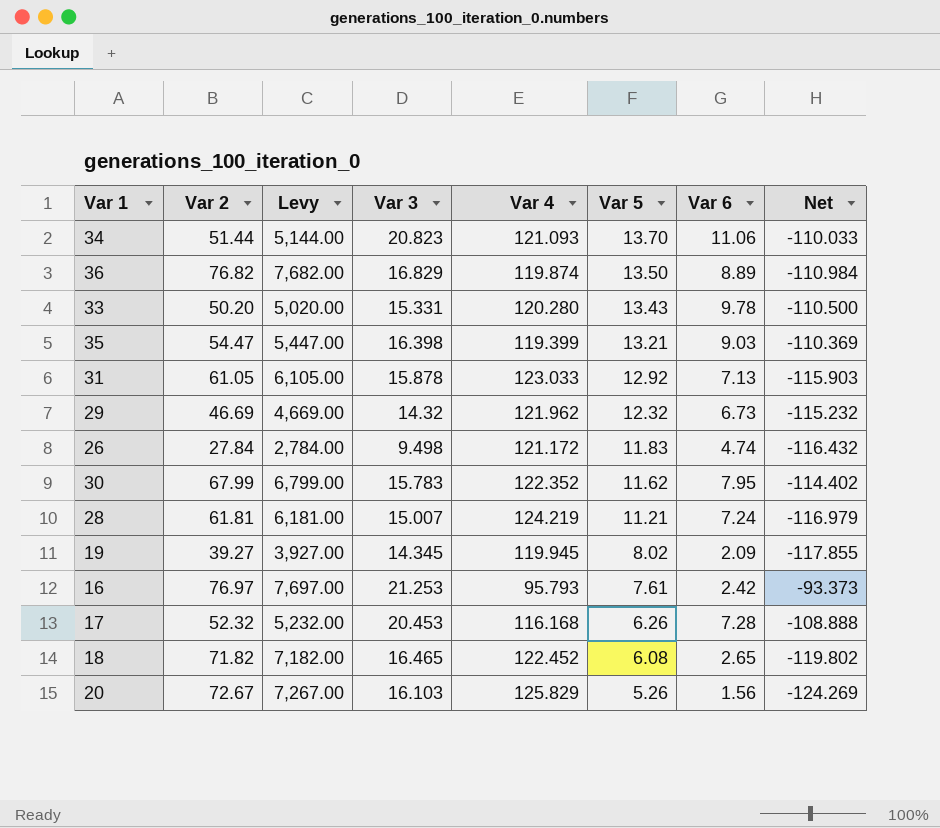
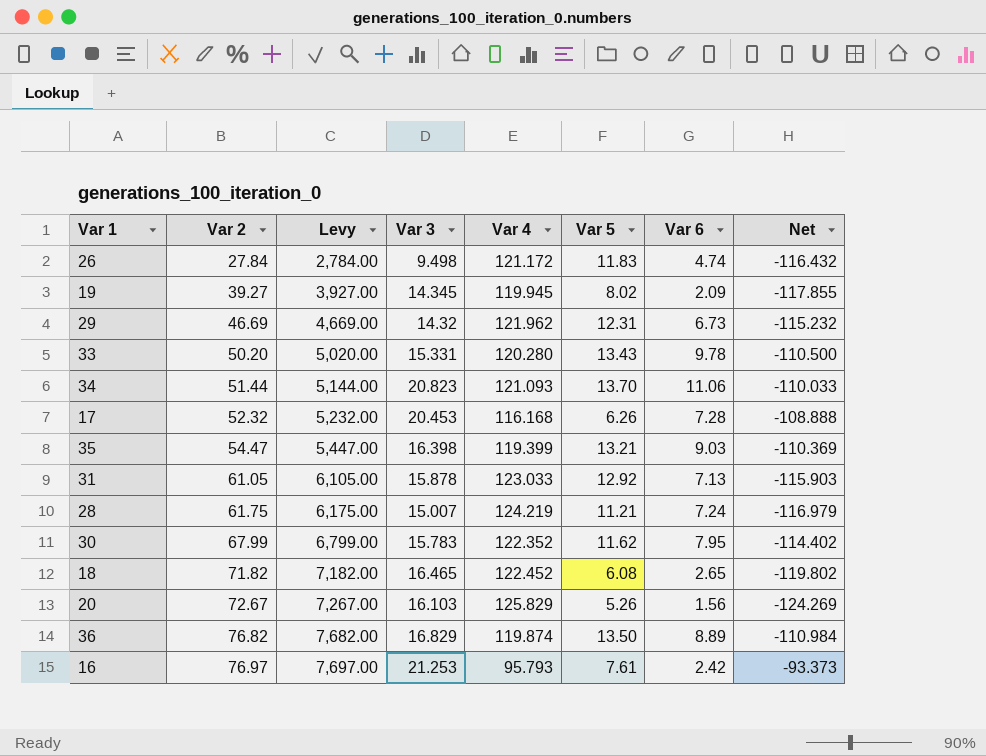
row order: Var 5 descending -> Var 2 ascending
29 | Var 5: 12.32 -> 12.31
28 | Var 2: 61.81 -> 61.75
28 | Levy: 6,181.00 -> 6,175.00

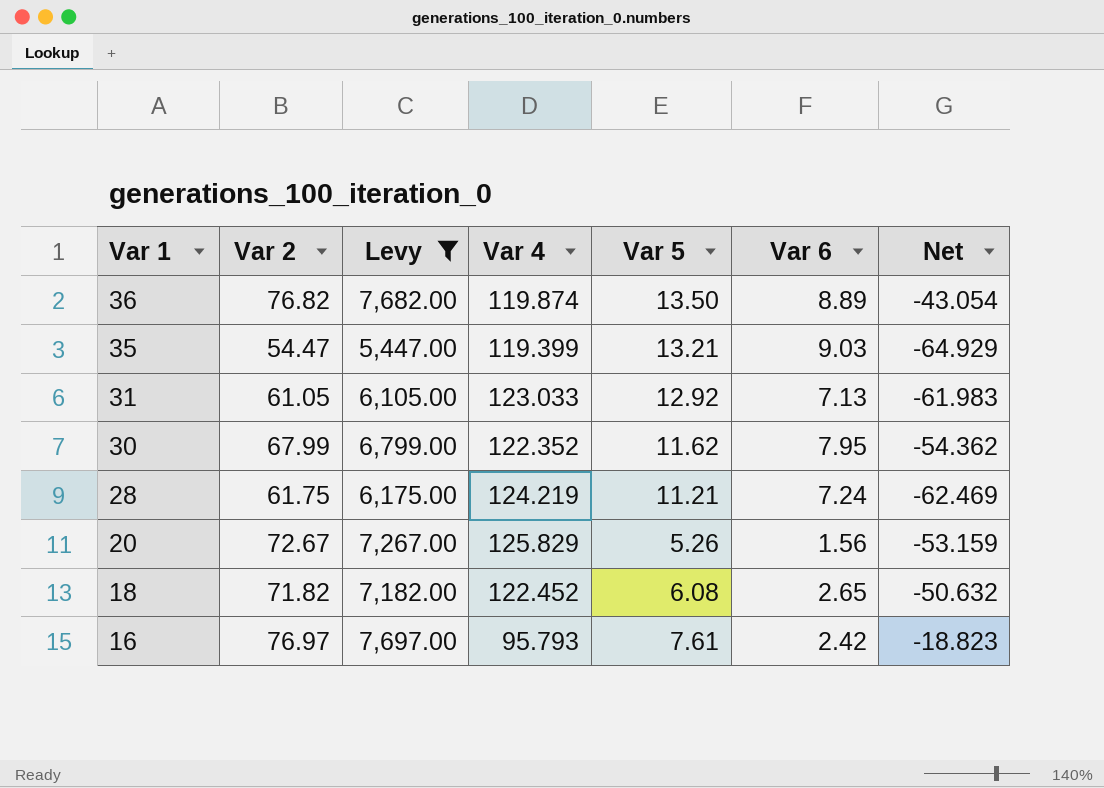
filter: none -> Levy >= 5,447.00
row order: Var 2 ascending -> Var 1 descending
column Var 3 | position: 4 -> none
column Net | formula: [Var 6] - [Var 4] -> [Var 2] - [Var 4]

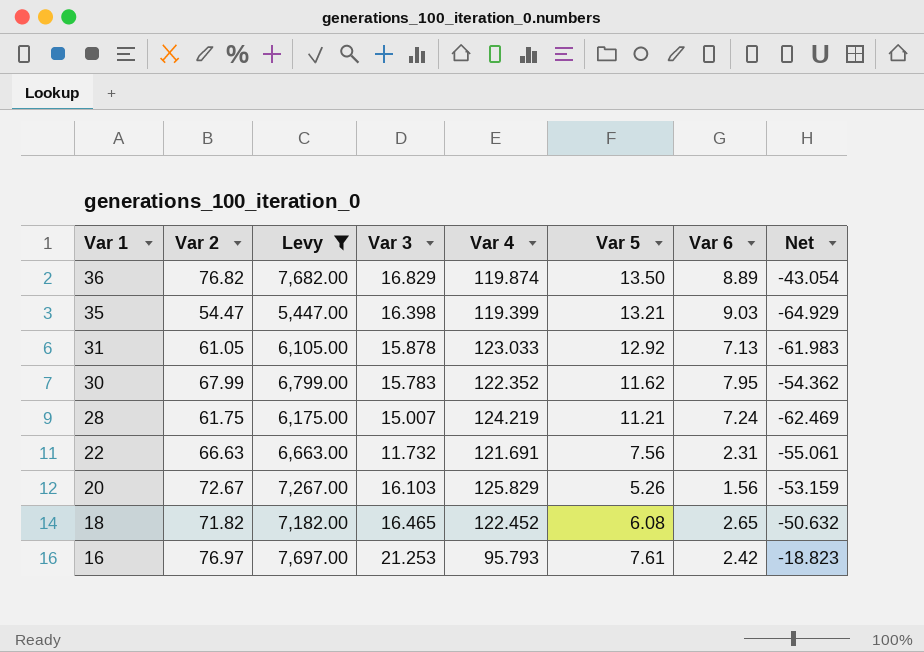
column Var 3 | position: none -> 4
row 22: none -> 66.63 | 6,663.00 | 11.732 | 121.691 | 7.56 | 2.31 | -55.061

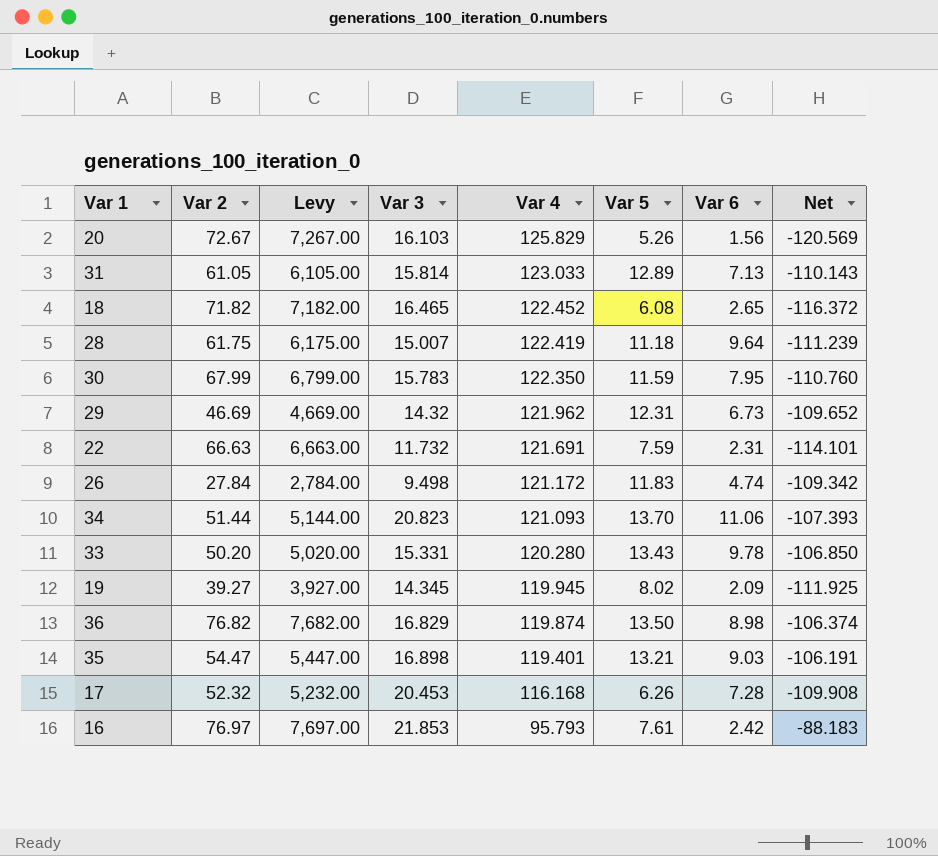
filter: Levy >= 5,447.00 -> none
row order: Var 1 descending -> Var 4 descending
column Net | formula: [Var 2] - [Var 4] -> [Var 5] - [Var 4]
31 | Var 3: 15.878 -> 15.814
31 | Var 5: 12.92 -> 12.89
28 | Var 4: 124.219 -> 122.419
28 | Var 5: 11.21 -> 11.18
28 | Var 6: 7.24 -> 9.64
30 | Var 4: 122.352 -> 122.350
30 | Var 5: 11.62 -> 11.59
22 | Var 5: 7.56 -> 7.59
36 | Var 6: 8.89 -> 8.98
35 | Var 3: 16.398 -> 16.898
35 | Var 4: 119.399 -> 119.401
16 | Var 3: 21.253 -> 21.853

